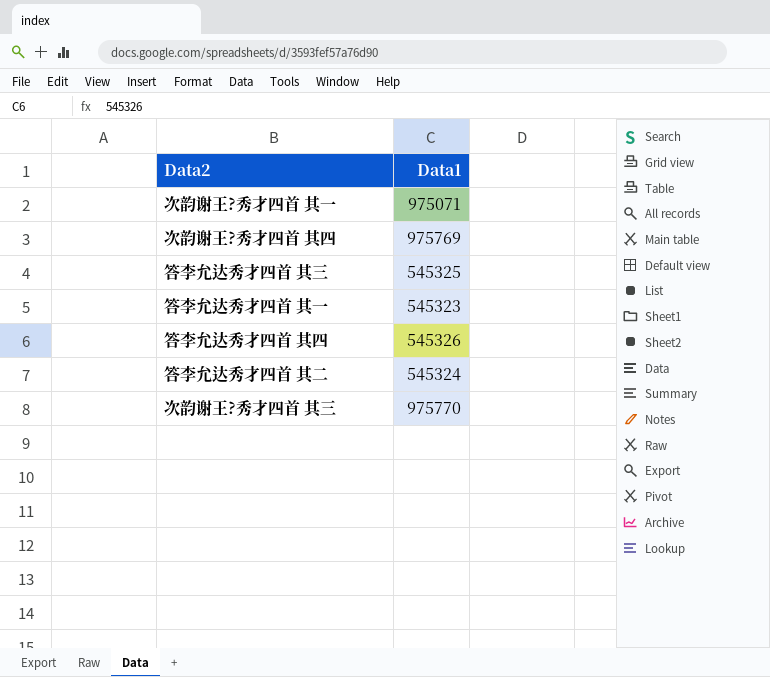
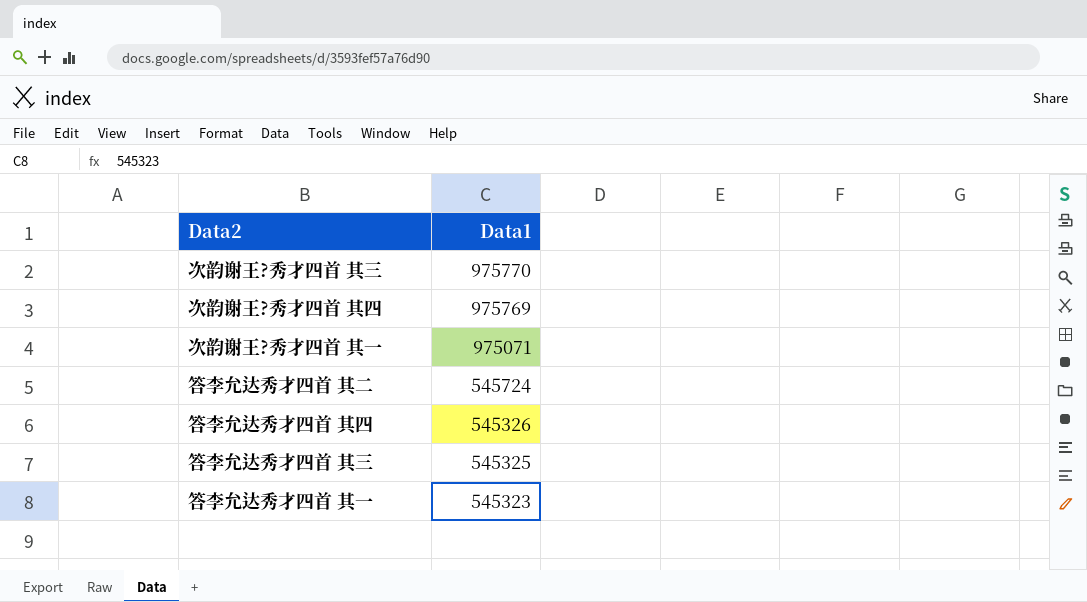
row order: none -> Data1 descending
答李允达秀才四首 其二 | Data1: 545324 -> 545724

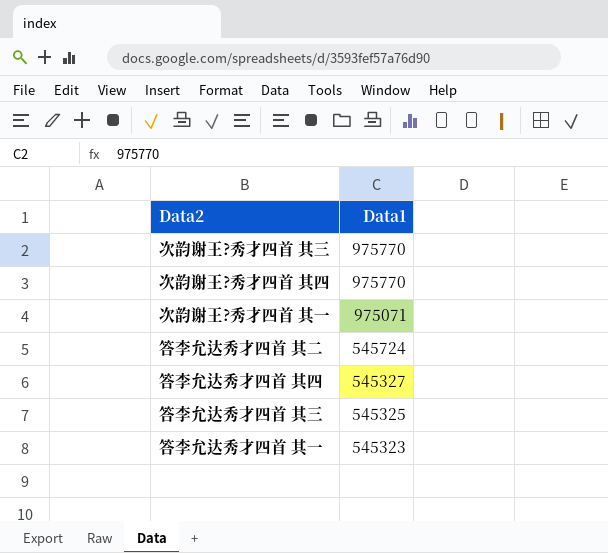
次韵谢王?秀才四首 其四 | Data1: 975769 -> 975770
答李允达秀才四首 其四 | Data1: 545326 -> 545327

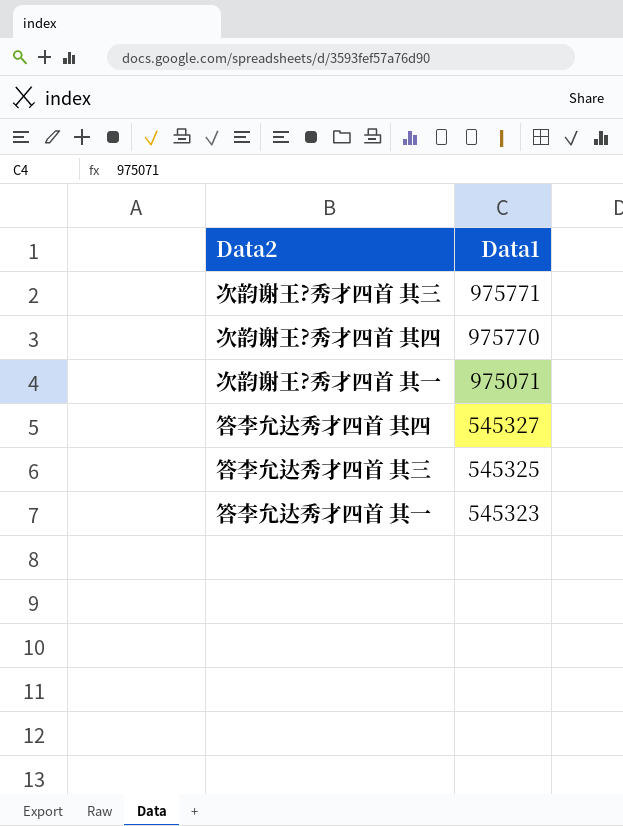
row 答李允达秀才四首 其二: 545724 -> none
次韵谢王?秀才四首 其三 | Data1: 975770 -> 975771

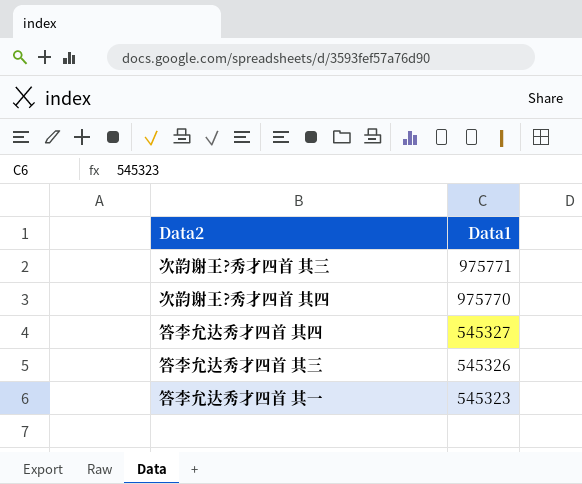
row 次韵谢王?秀才四首 其一: 975071 -> none
答李允达秀才四首 其三 | Data1: 545325 -> 545326

